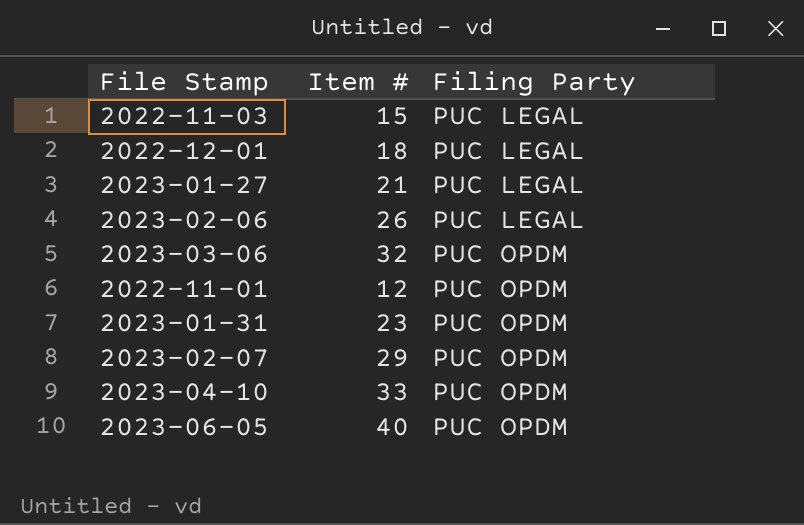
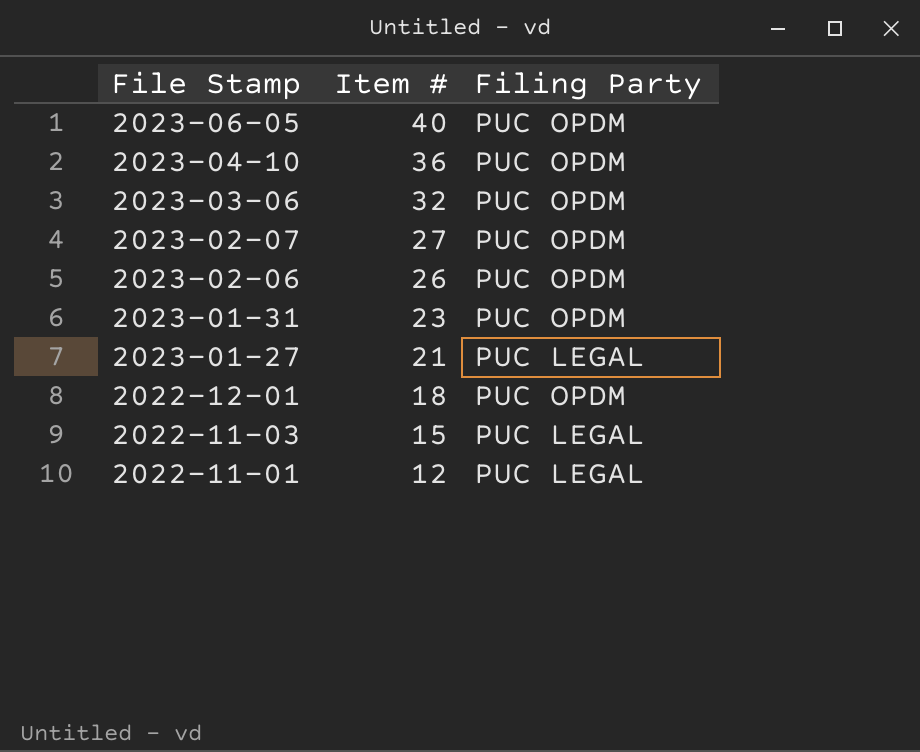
row order: Filing Party ascending -> File Stamp descending
2023-04-10 | Item #: 33 -> 36
2023-02-07 | Item #: 29 -> 27
2023-02-06 | Filing Party: PUC LEGAL -> PUC OPDM
2022-12-01 | Filing Party: PUC LEGAL -> PUC OPDM
2022-11-01 | Filing Party: PUC OPDM -> PUC LEGAL

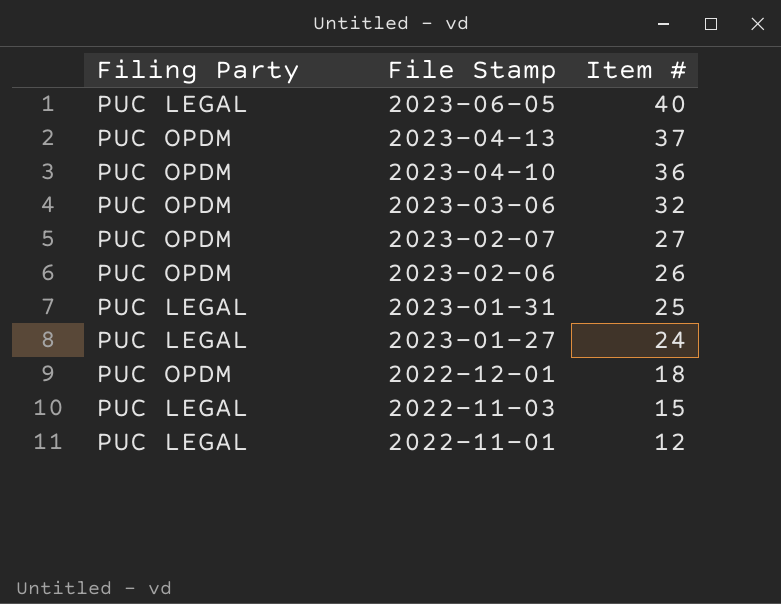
column Filing Party | position: 3 -> 1
2023-06-05 | Filing Party: PUC OPDM -> PUC LEGAL
row 2023-04-13: none -> PUC OPDM | 37
2023-01-31 | Filing Party: PUC OPDM -> PUC LEGAL
2023-01-31 | Item #: 23 -> 25
2023-01-27 | Item #: 21 -> 24

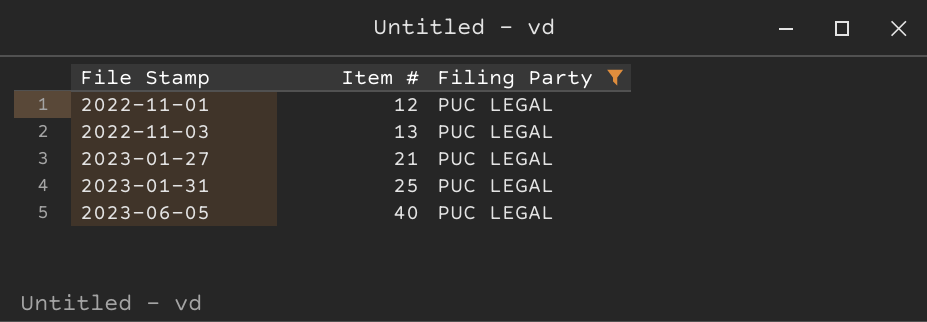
filter: none -> Filing Party = PUC LEGAL
row order: File Stamp descending -> File Stamp ascending
column Filing Party | position: 1 -> 3
2022-11-03 | Item #: 15 -> 13
2023-01-27 | Item #: 24 -> 21

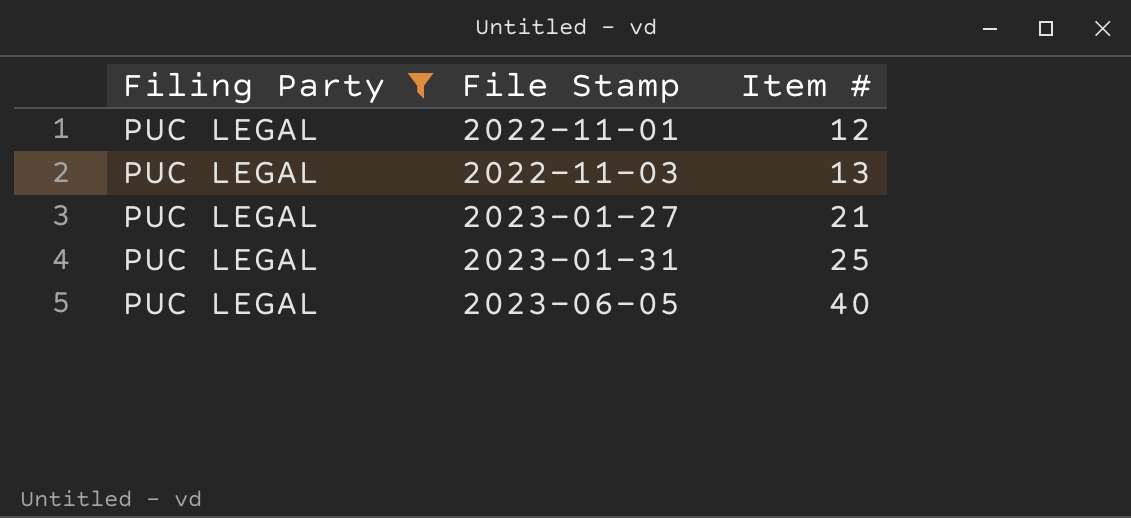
column Filing Party | position: 3 -> 1

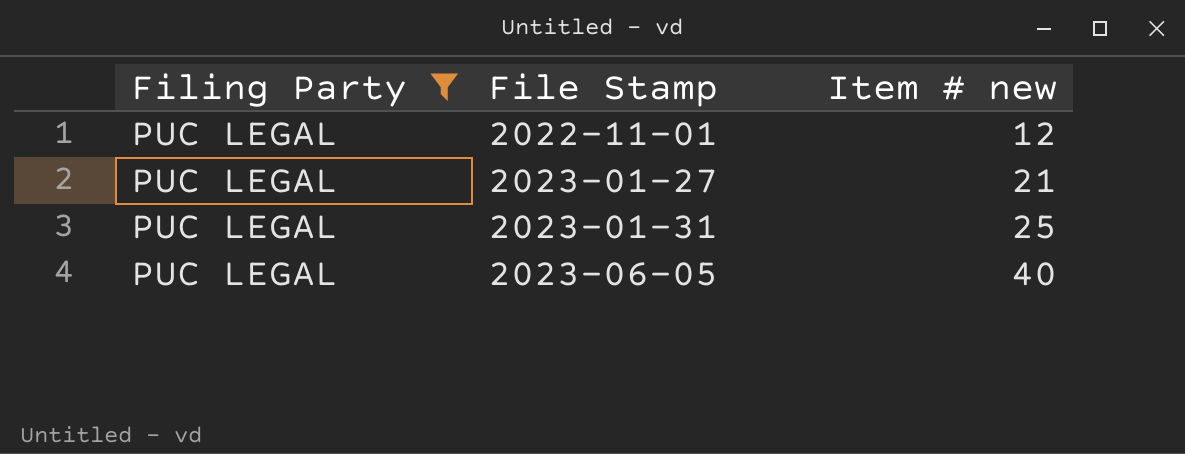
column name: Item # -> Item # new
row 2022-11-03: PUC LEGAL | 13 -> none

